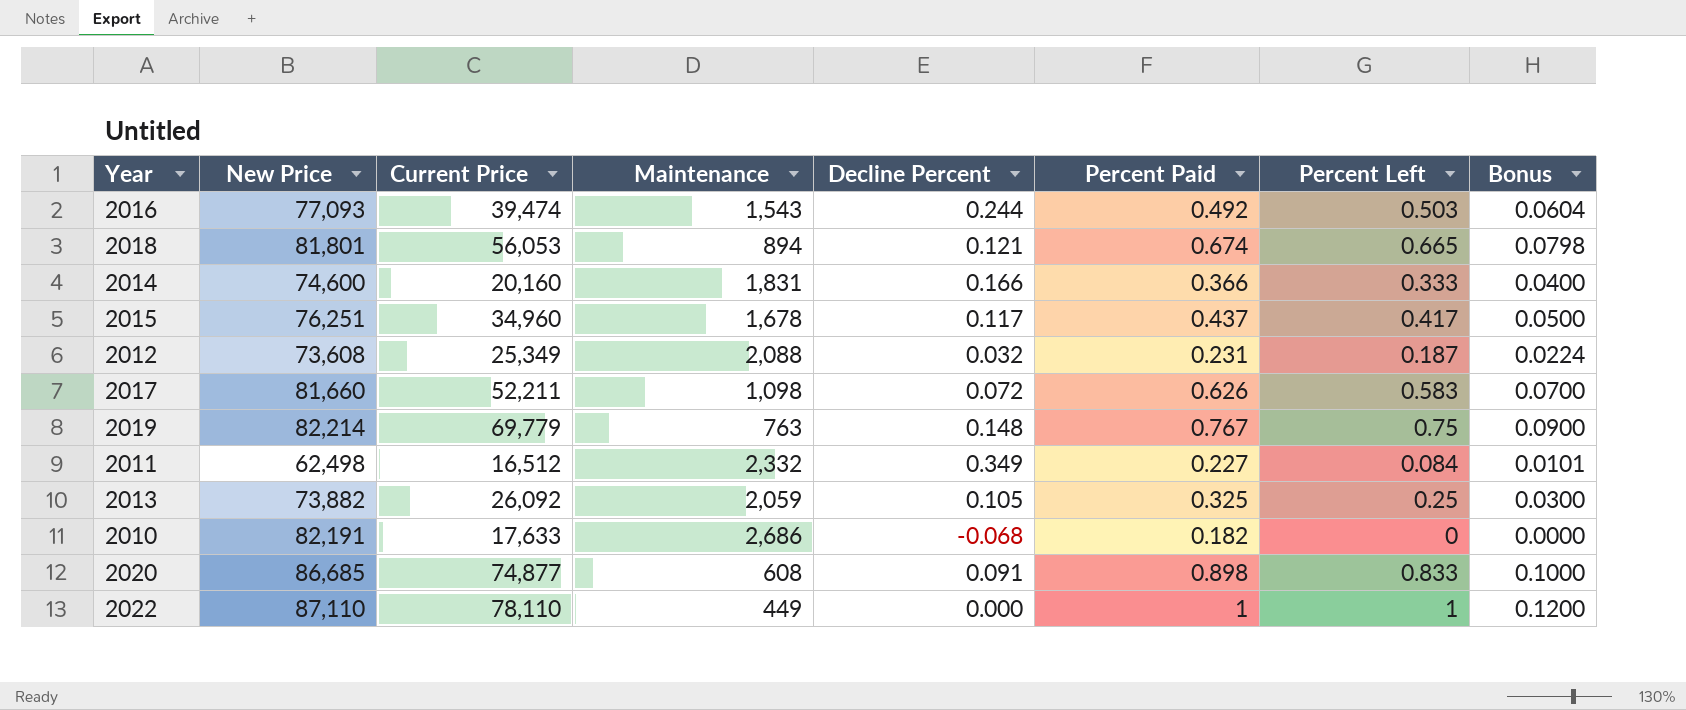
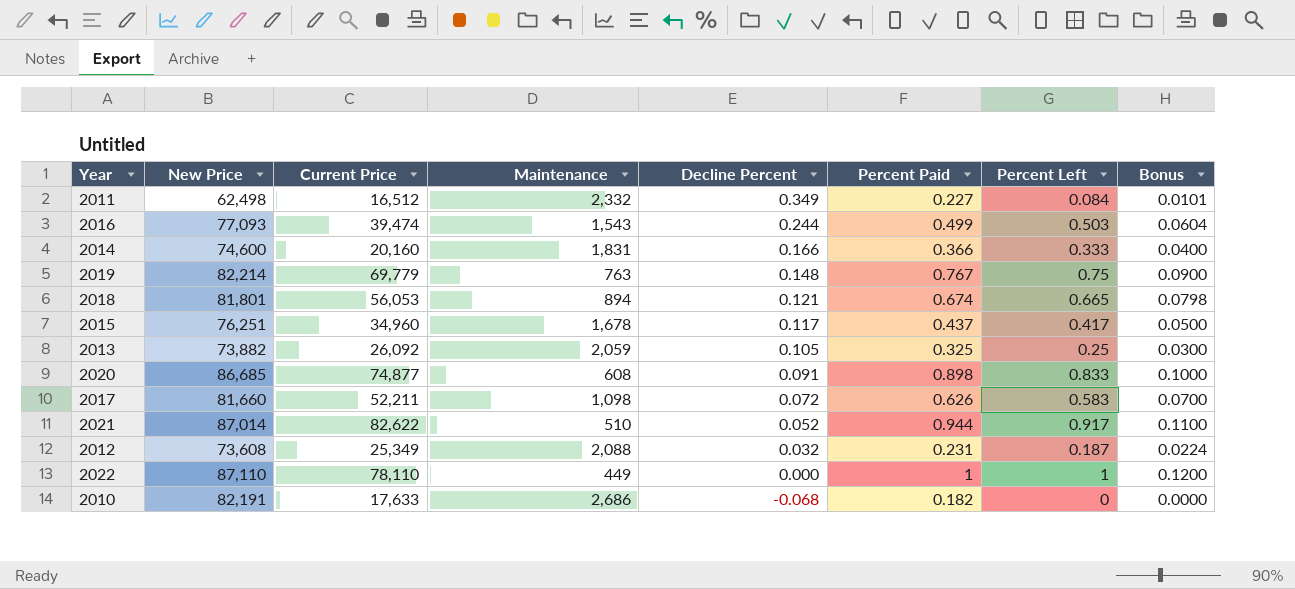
row order: none -> Decline Percent descending
2016 | Percent Paid: 0.492 -> 0.499
row 2021: none -> 87,014 | 82,622 | 510 | 0.052 | 0.944 | 0.917 | 0.1100

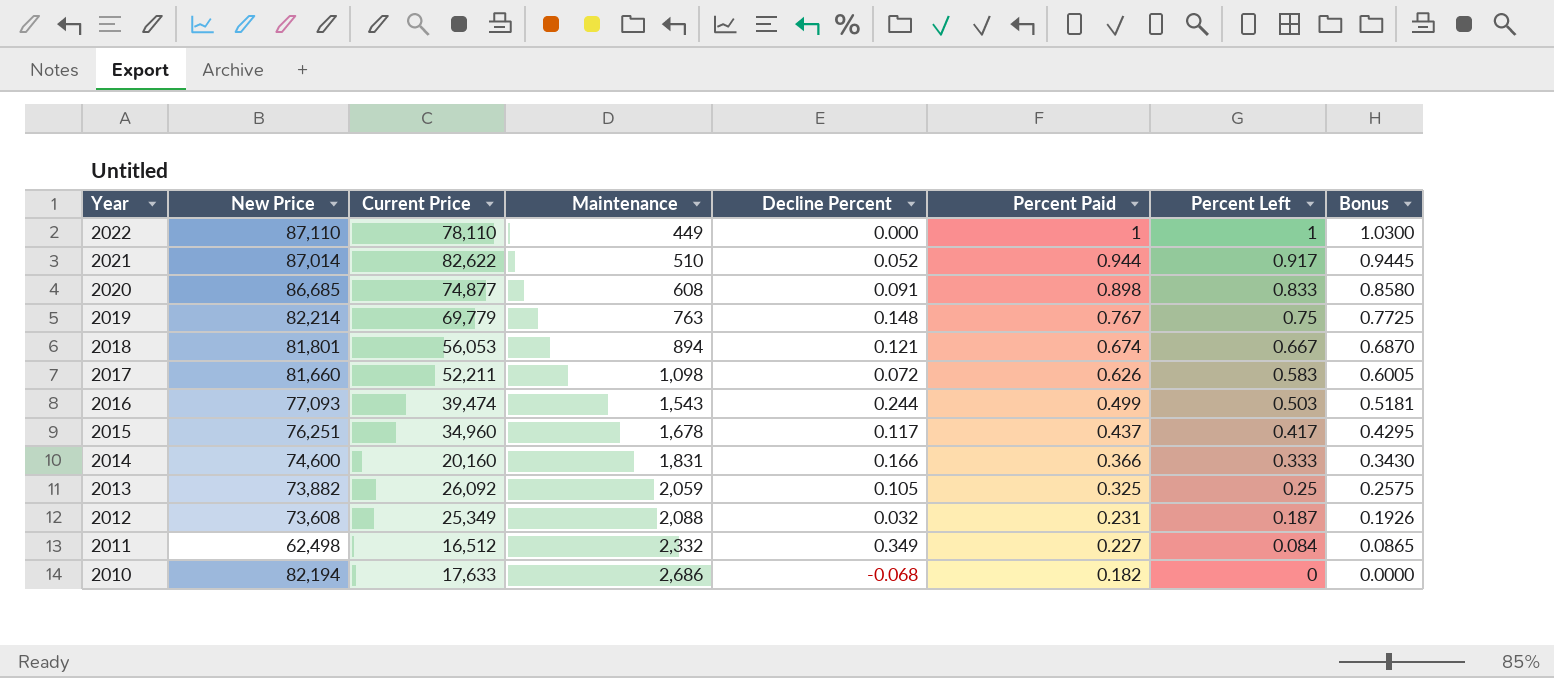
row order: Decline Percent descending -> Year descending
column Bonus | formula: [Percent Left] * 0.12 -> [Percent Left] * 1.03
2018 | Percent Left: 0.665 -> 0.667
2010 | New Price: 82,191 -> 82,194

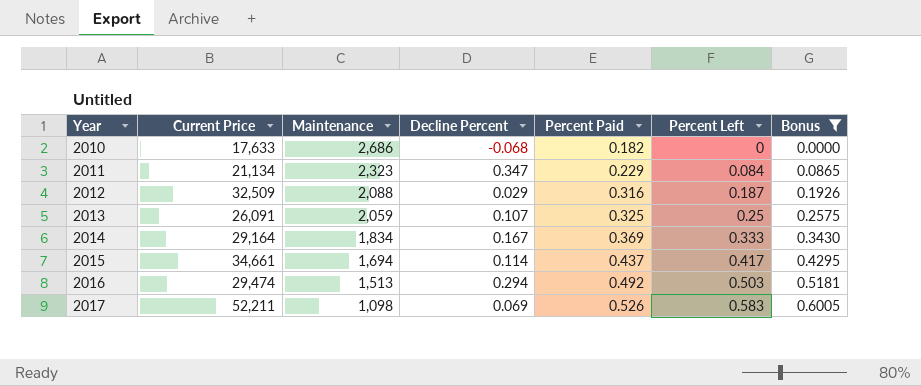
filter: none -> Bonus <= 0.6005
row order: Year descending -> Year ascending
column New Price | position: 2 -> none
2011 | Current Price: 16,512 -> 21,134
2011 | Maintenance: 2,332 -> 2,323
2011 | Decline Percent: 0.349 -> 0.347
2011 | Percent Paid: 0.227 -> 0.229
2012 | Current Price: 25,349 -> 32,509
2012 | Decline Percent: 0.032 -> 0.029
2012 | Percent Paid: 0.231 -> 0.316
2013 | Current Price: 26,092 -> 26,091
2013 | Decline Percent: 0.105 -> 0.107
2014 | Current Price: 20,160 -> 29,164
2014 | Maintenance: 1,831 -> 1,834
2014 | Decline Percent: 0.166 -> 0.167
2014 | Percent Paid: 0.366 -> 0.369
2015 | Current Price: 34,960 -> 34,661
2015 | Maintenance: 1,678 -> 1,694
2015 | Decline Percent: 0.117 -> 0.114
2016 | Current Price: 39,474 -> 29,474
2016 | Maintenance: 1,543 -> 1,513
2016 | Decline Percent: 0.244 -> 0.294
2016 | Percent Paid: 0.499 -> 0.492
2017 | Decline Percent: 0.072 -> 0.069
2017 | Percent Paid: 0.626 -> 0.526

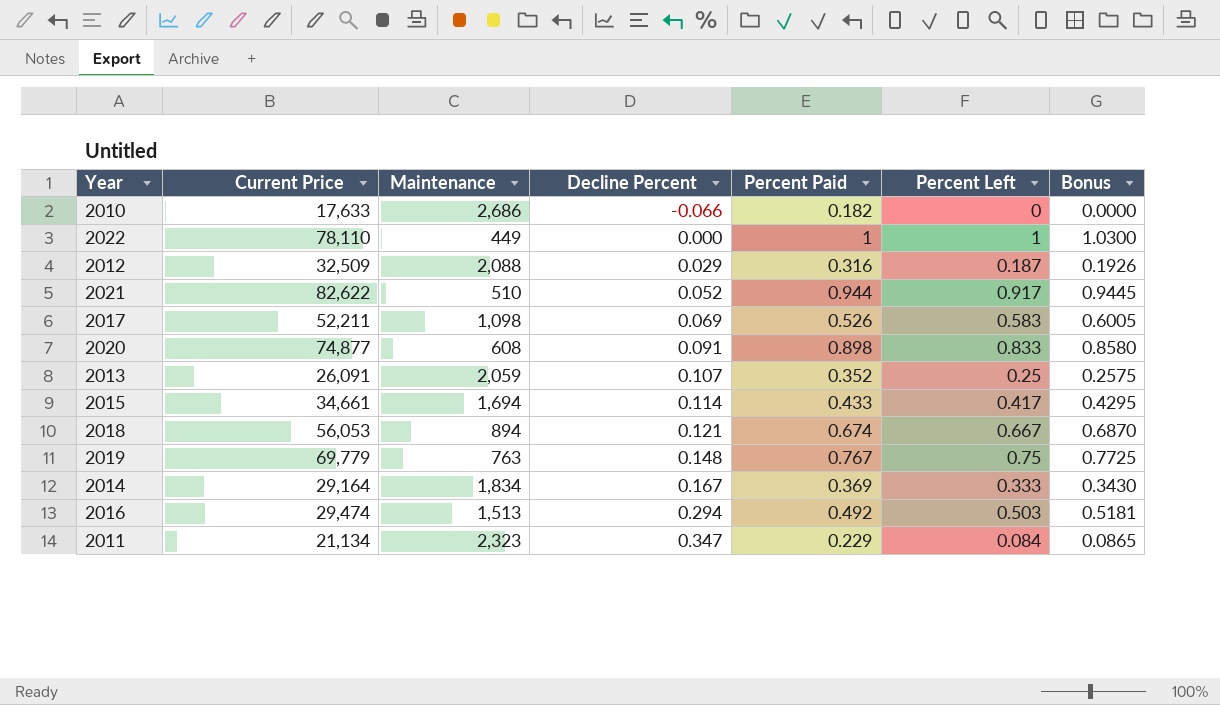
filter: Bonus <= 0.6005 -> none
row order: Year ascending -> Decline Percent ascending
2010 | Decline Percent: -0.068 -> -0.066
2013 | Percent Paid: 0.325 -> 0.352
2015 | Percent Paid: 0.437 -> 0.433

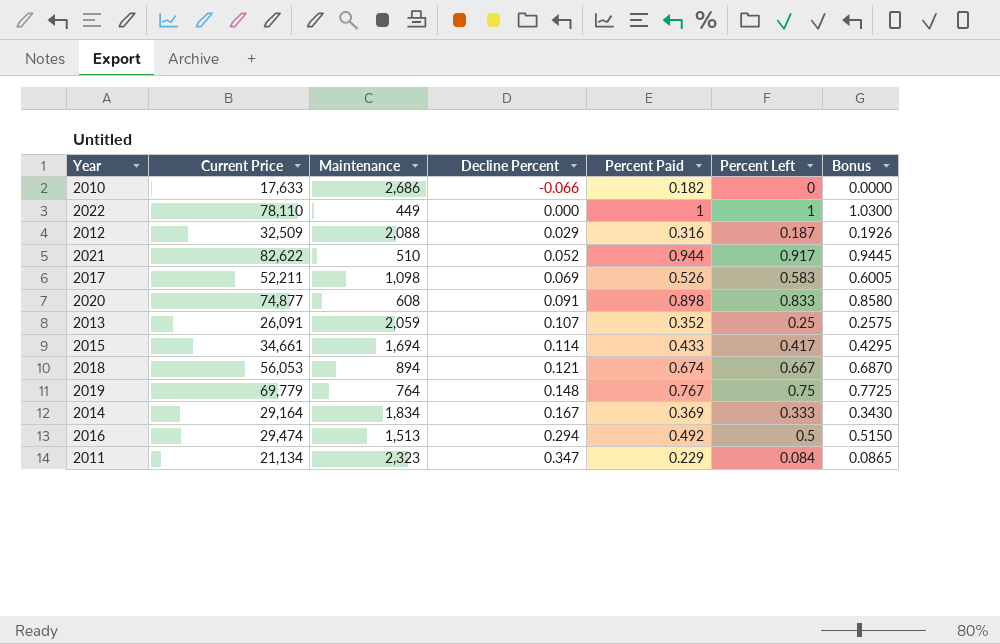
2019 | Maintenance: 763 -> 764
2016 | Percent Left: 0.503 -> 0.5
2016 | Bonus: 0.5181 -> 0.5150

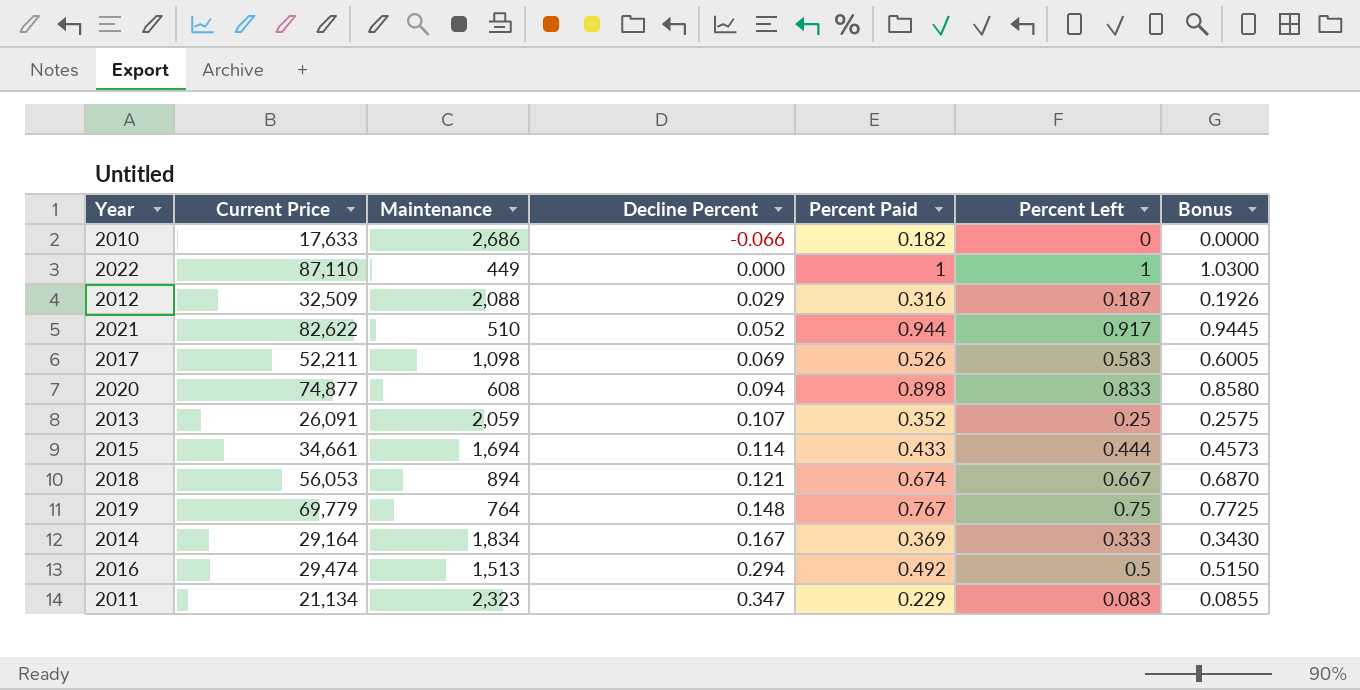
2022 | Current Price: 78,110 -> 87,110
2020 | Decline Percent: 0.091 -> 0.094
2015 | Percent Left: 0.417 -> 0.444
2015 | Bonus: 0.4295 -> 0.4573
2011 | Percent Left: 0.084 -> 0.083
2011 | Bonus: 0.0865 -> 0.0855

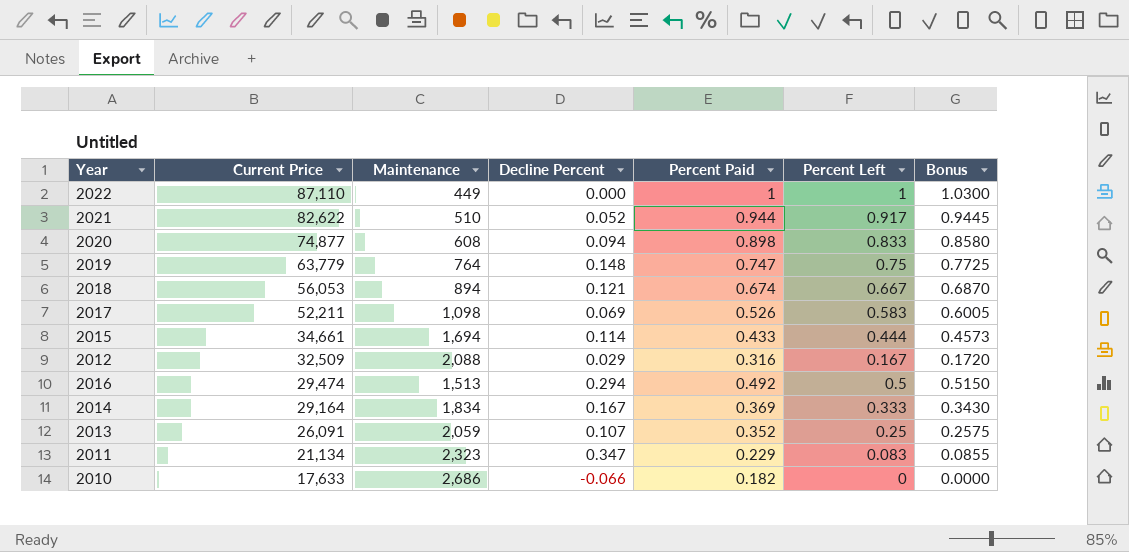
row order: Decline Percent ascending -> Current Price descending
2019 | Current Price: 69,779 -> 63,779
2019 | Percent Paid: 0.767 -> 0.747
2012 | Percent Left: 0.187 -> 0.167
2012 | Bonus: 0.1926 -> 0.1720

